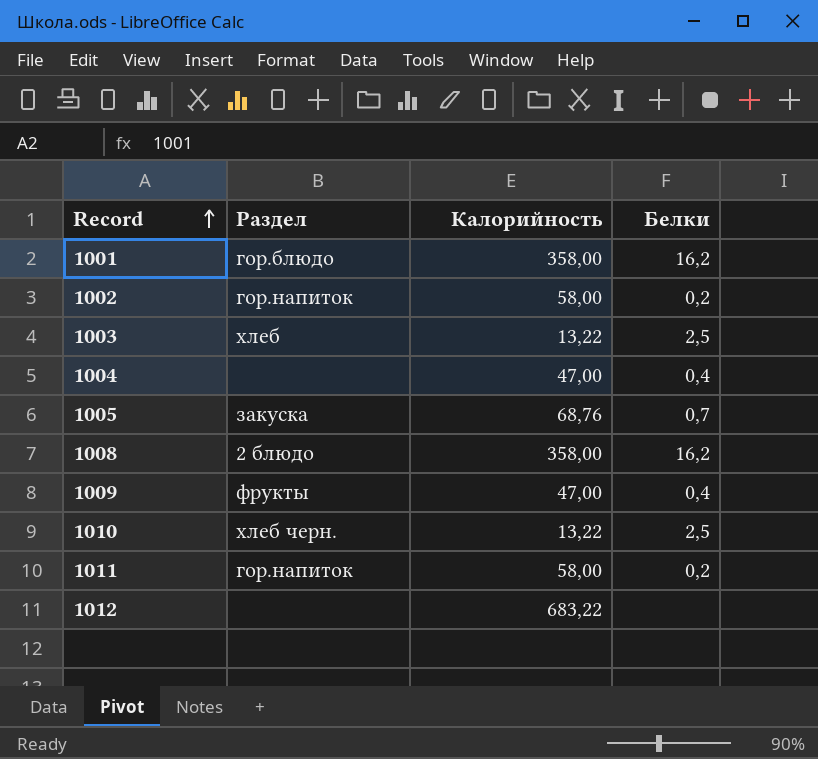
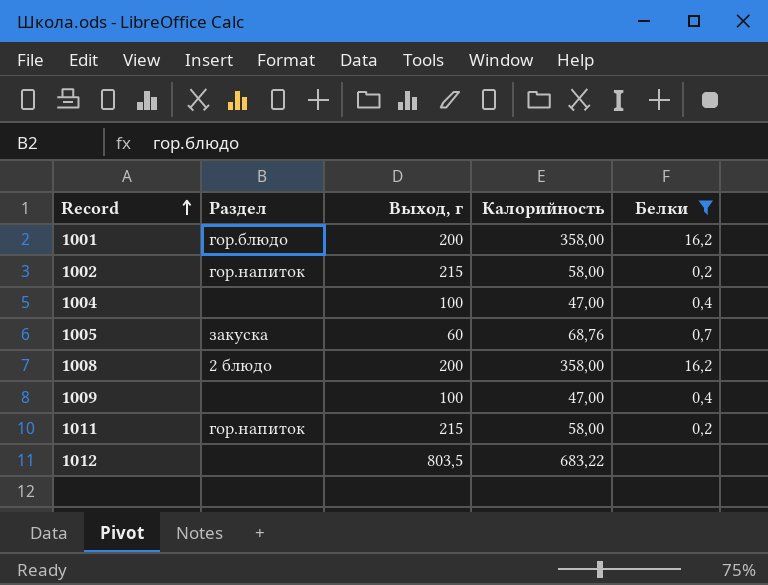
filter: none -> Белки != 2,5
column Выход, г | position: none -> 3
1009 | Раздел: фрукты -> none

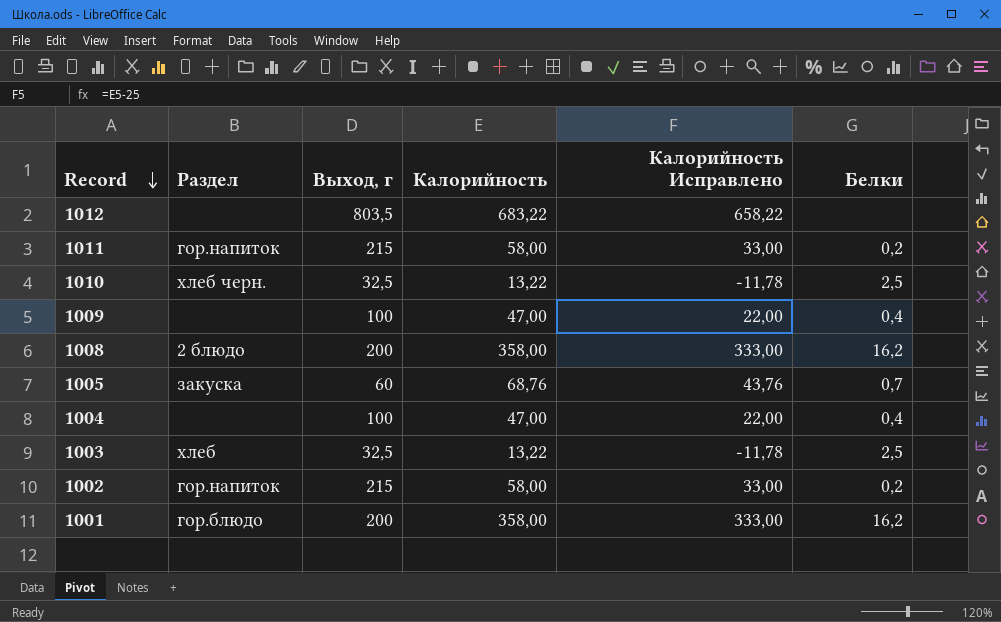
filter: Белки != 2,5 -> none
row order: Record ascending -> Record descending
column Калорийность Исправлено | formula: none -> [Калорийность] - 25

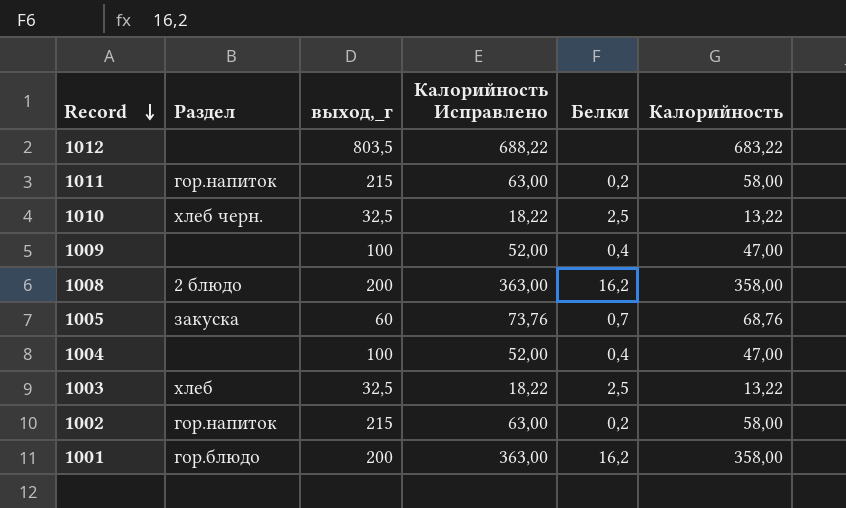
column name: Выход, г -> выход,_г
column Калорийность Исправлено | formula: [Калорийность] - 25 -> [Калорийность] + 5
column Калорийность | position: 4 -> 6

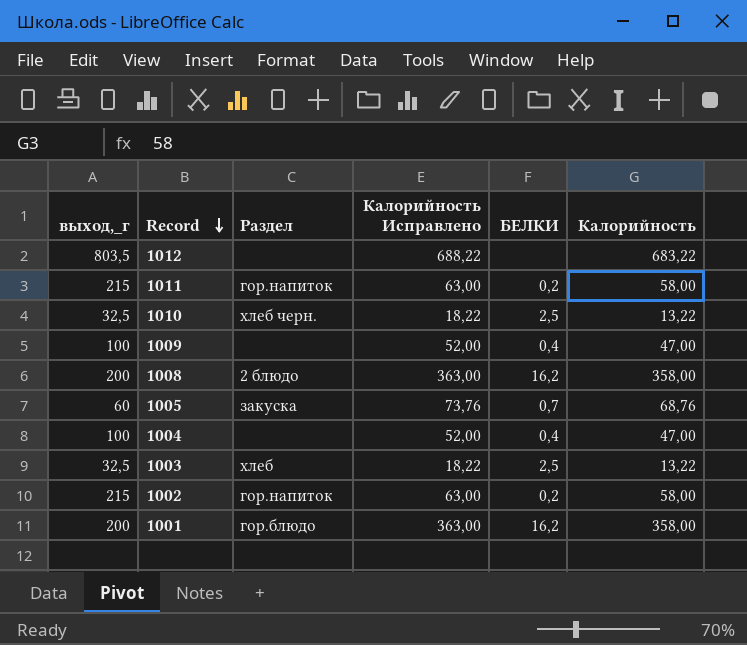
column выход,_г | position: 3 -> 1
column name: Белки -> БЕЛКИ

